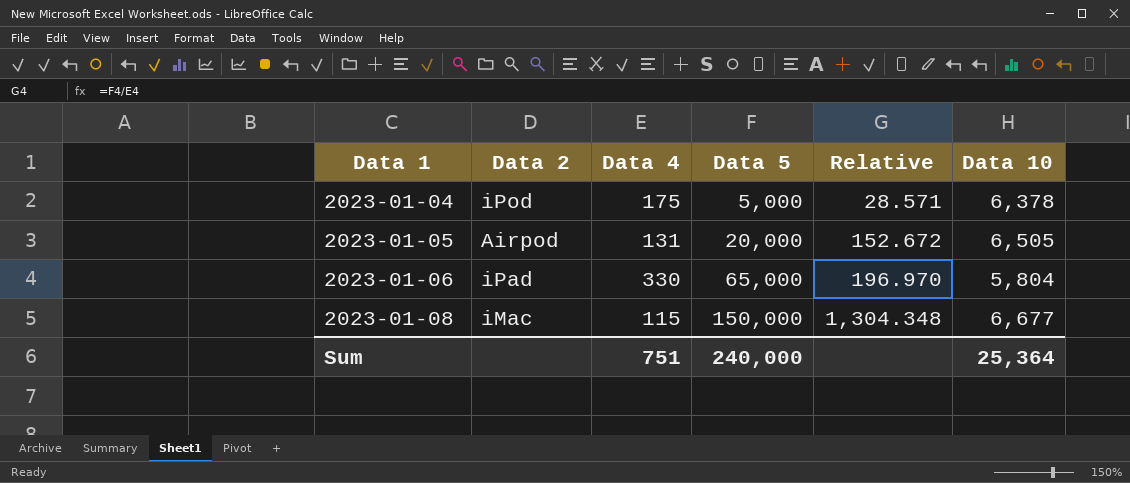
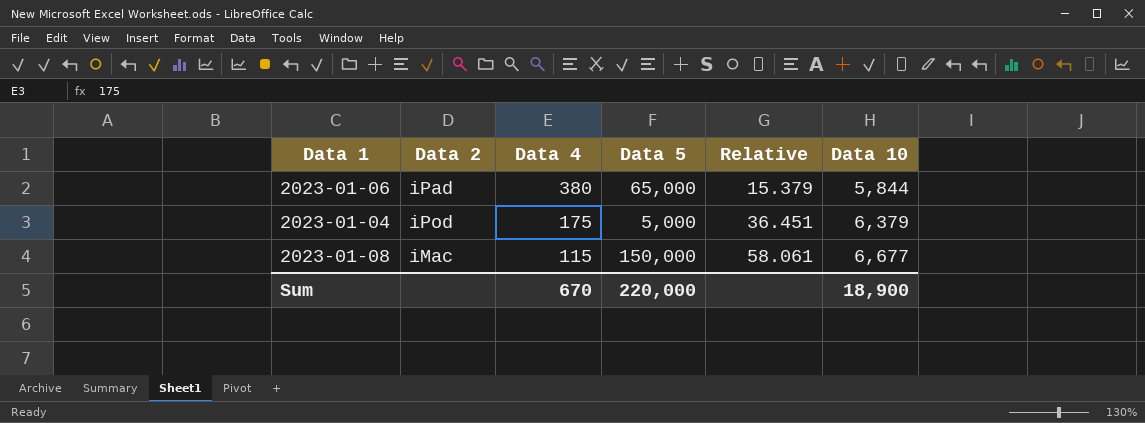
row order: Data 1 ascending -> Data 4 descending
column Relative | formula: [Data 5] / [Data 4] -> [Data 10] / [Data 4]
row 2023-01-05: Airpod | 131 | 20,000 | 152.672 | 6,505 -> none
2023-01-06 | Data 4: 330 -> 380
2023-01-06 | Data 10: 5,804 -> 5,844
2023-01-04 | Data 10: 6,378 -> 6,379
Sum | Data 4: 751 -> 670
Sum | Data 5: 240,000 -> 220,000
Sum | Data 10: 25,364 -> 18,900

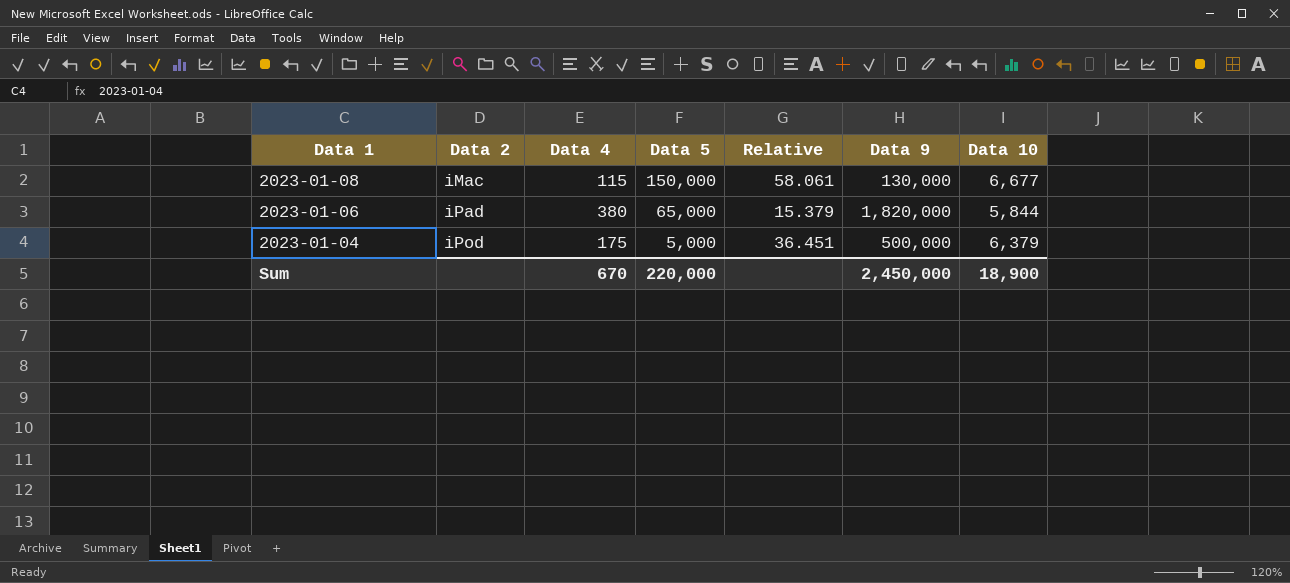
row order: Data 4 descending -> Data 1 descending
column Data 9 | position: none -> 6

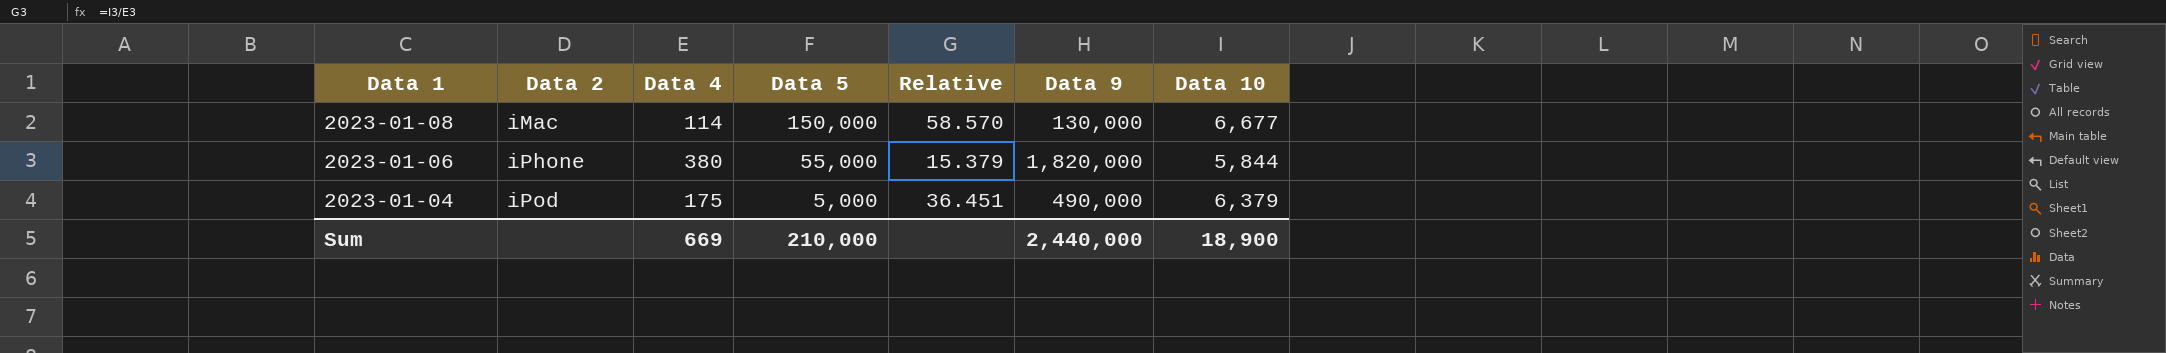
2023-01-08 | Data 4: 115 -> 114
2023-01-08 | Relative: 58.061 -> 58.570
2023-01-06 | Data 2: iPad -> iPhone
2023-01-06 | Data 5: 65,000 -> 55,000
2023-01-04 | Data 9: 500,000 -> 490,000
Sum | Data 4: 670 -> 669
Sum | Data 5: 220,000 -> 210,000
Sum | Data 9: 2,450,000 -> 2,440,000

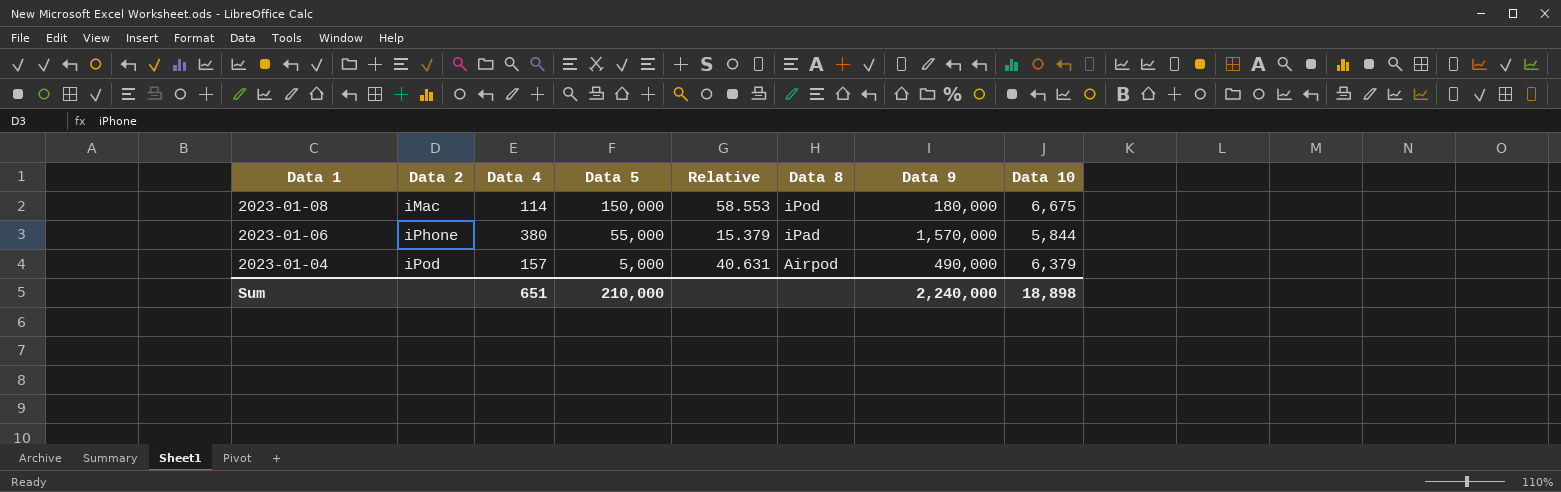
column Data 8 | position: none -> 6
2023-01-08 | Relative: 58.570 -> 58.553
2023-01-08 | Data 9: 130,000 -> 180,000
2023-01-08 | Data 10: 6,677 -> 6,675
2023-01-06 | Data 9: 1,820,000 -> 1,570,000
2023-01-04 | Data 4: 175 -> 157
2023-01-04 | Relative: 36.451 -> 40.631
Sum | Data 4: 669 -> 651
Sum | Data 9: 2,440,000 -> 2,240,000
Sum | Data 10: 18,900 -> 18,898

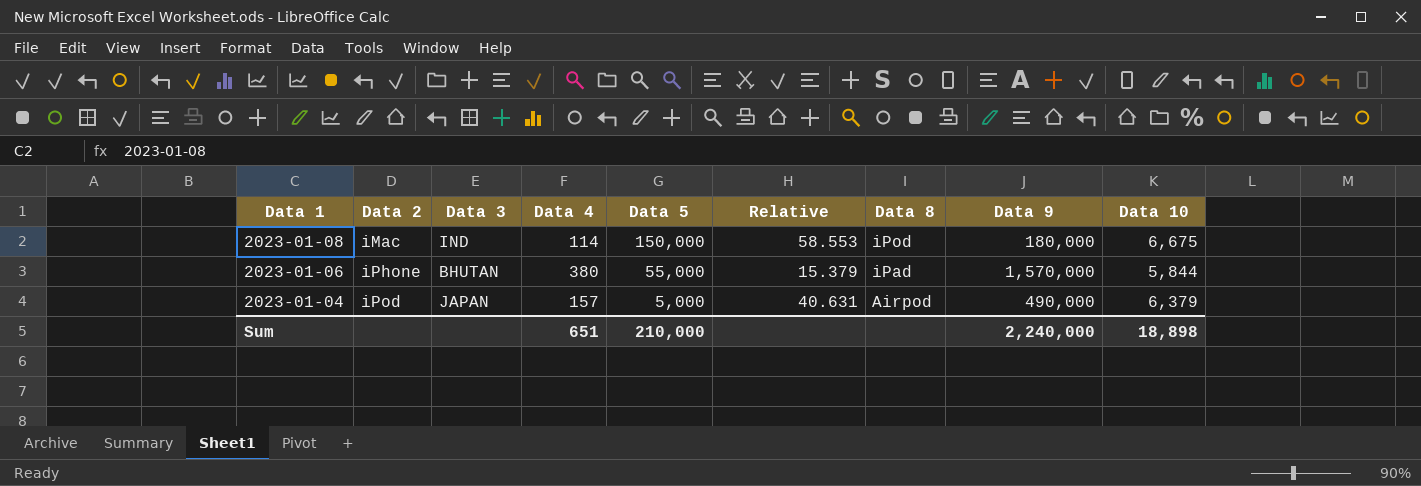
column Data 3 | position: none -> 3

